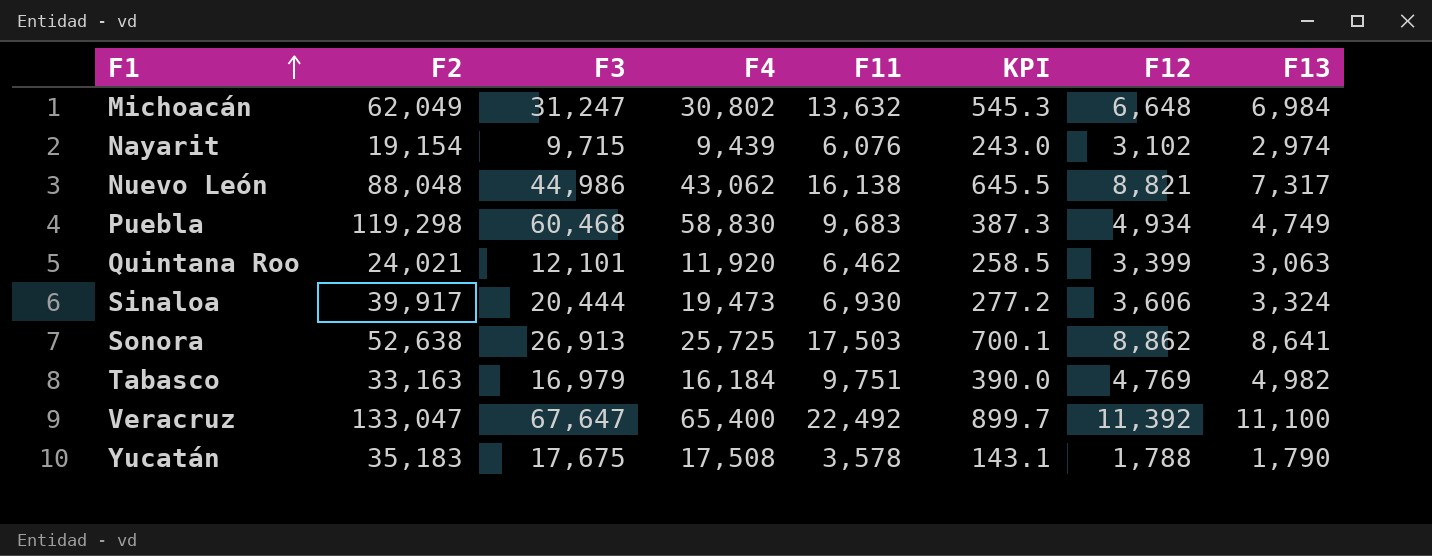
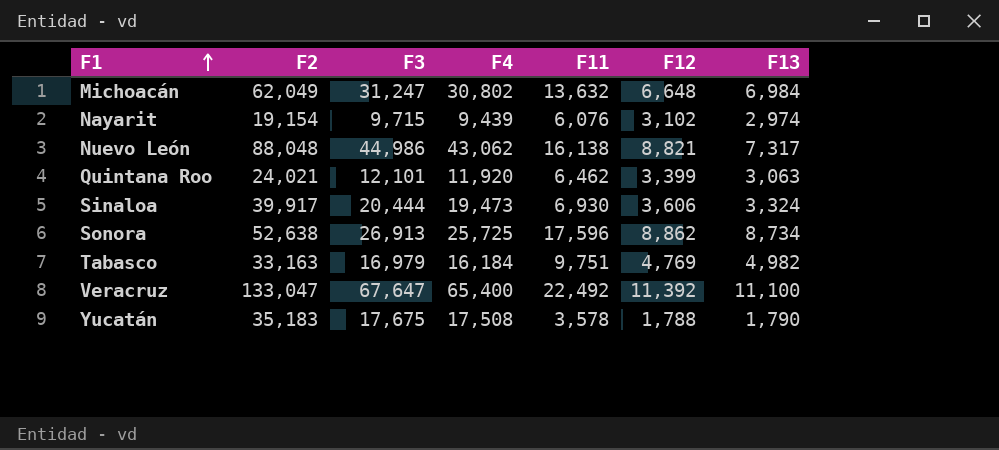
column KPI | formula: [F11] * 0.04 -> none
row Puebla: 119,298 | 60,468 | 58,830 | 9,683 | 387.3 | 4,934 | 4,749 -> none
Sonora | F11: 17,503 -> 17,596
Sonora | F13: 8,641 -> 8,734

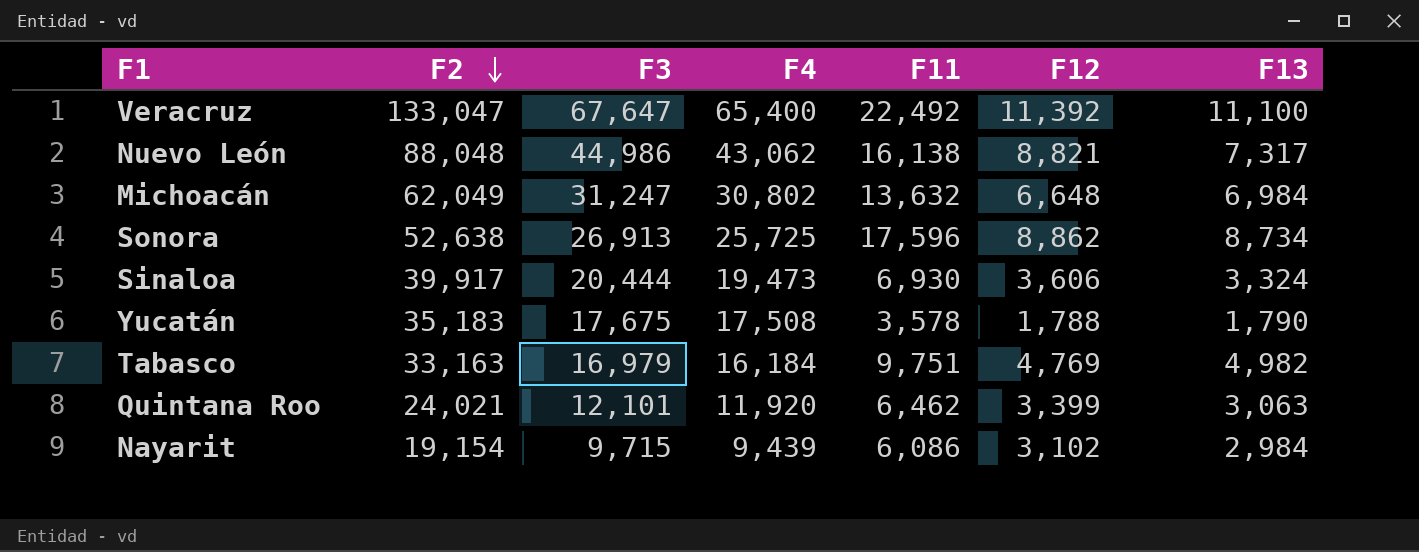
row order: F1 ascending -> F2 descending
Nayarit | F11: 6,076 -> 6,086
Nayarit | F13: 2,974 -> 2,984

